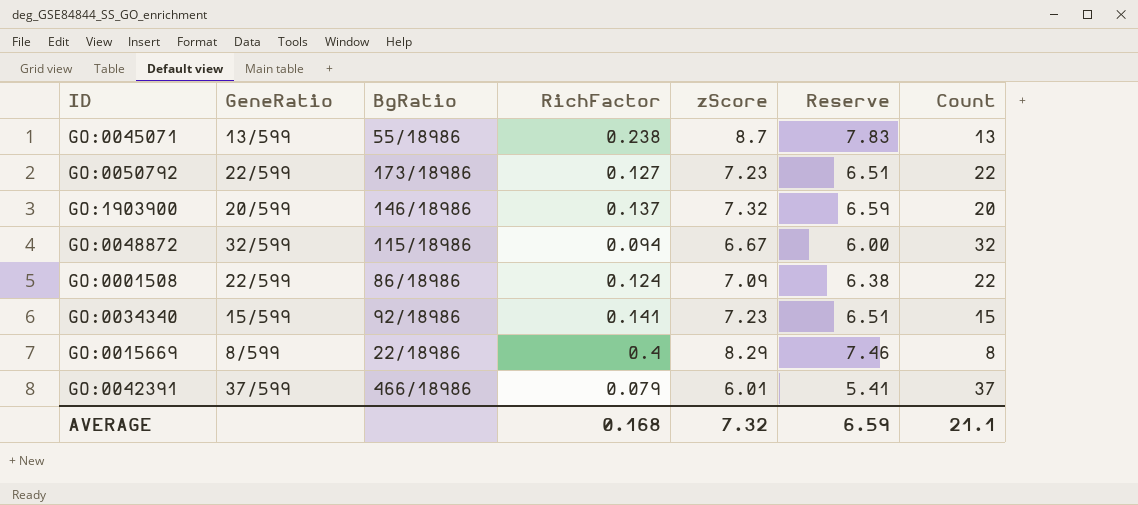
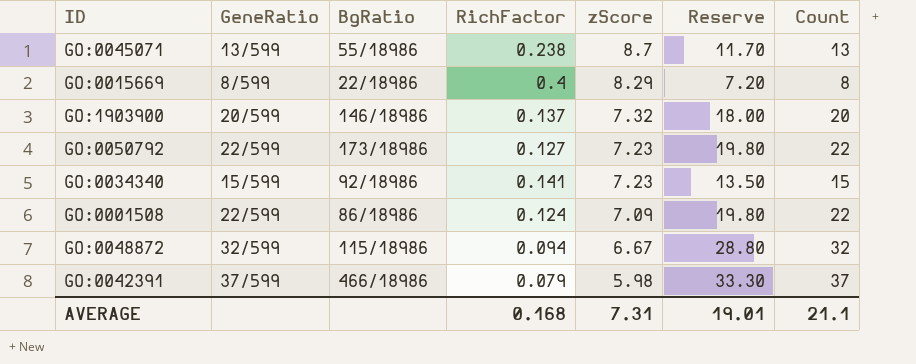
row order: none -> zScore descending
column Reserve | formula: [zScore] * 0.9 -> [Count] * 0.9
GO:0042391 | zScore: 6.01 -> 5.98
AVERAGE | zScore: 7.32 -> 7.31
AVERAGE | Reserve: 6.59 -> 19.01

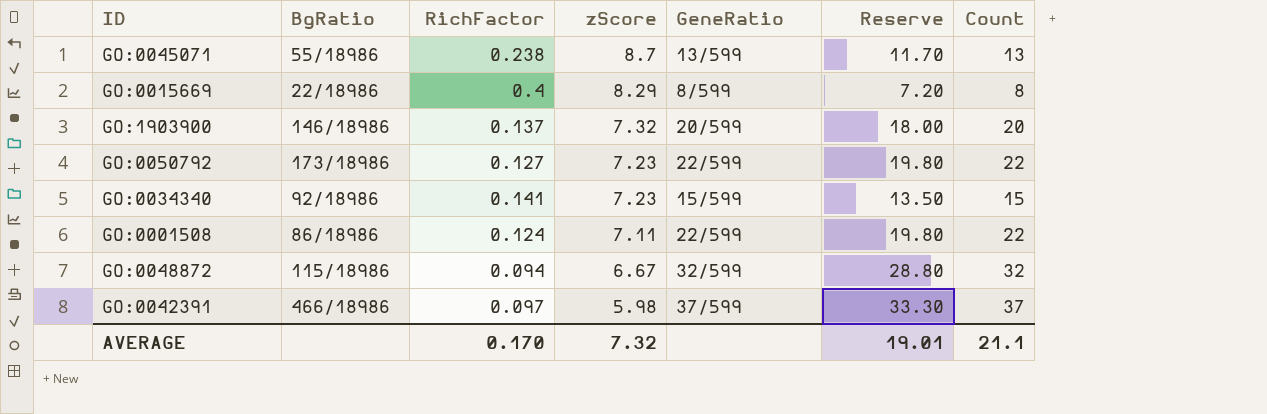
column GeneRatio | position: 2 -> 5
GO:0001508 | zScore: 7.09 -> 7.11
GO:0042391 | RichFactor: 0.079 -> 0.097
AVERAGE | RichFactor: 0.168 -> 0.170
AVERAGE | zScore: 7.31 -> 7.32

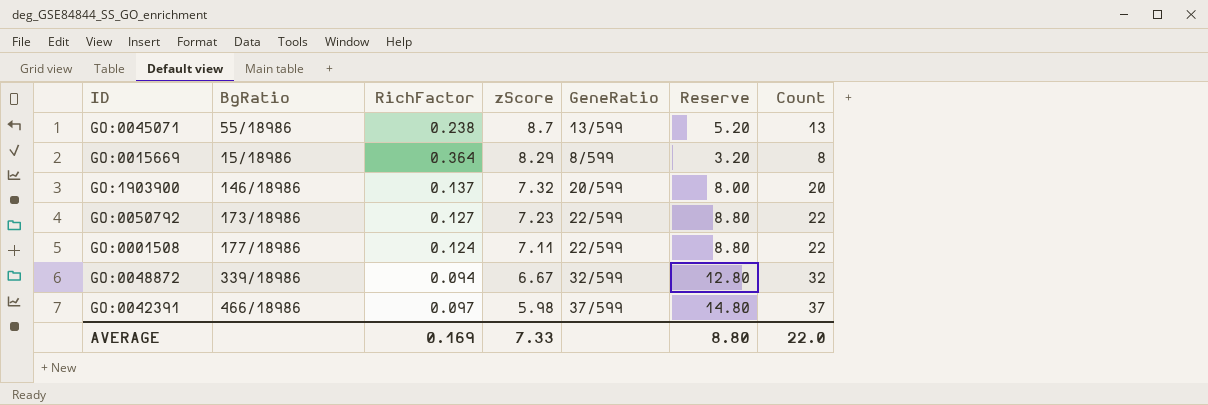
column Reserve | formula: [Count] * 0.9 -> [Count] * 0.4
row GO:0034340: 92/18986 | 0.141 | 7.23 | 15/599 | 13.50 | 15 -> none
GO:0015669 | BgRatio: 22/18986 -> 15/18986
GO:0015669 | RichFactor: 0.4 -> 0.364
GO:0001508 | BgRatio: 86/18986 -> 177/18986
GO:0048872 | BgRatio: 115/18986 -> 339/18986
AVERAGE | RichFactor: 0.170 -> 0.169
AVERAGE | zScore: 7.32 -> 7.33
AVERAGE | Reserve: 19.01 -> 8.80
AVERAGE | Count: 21.1 -> 22.0

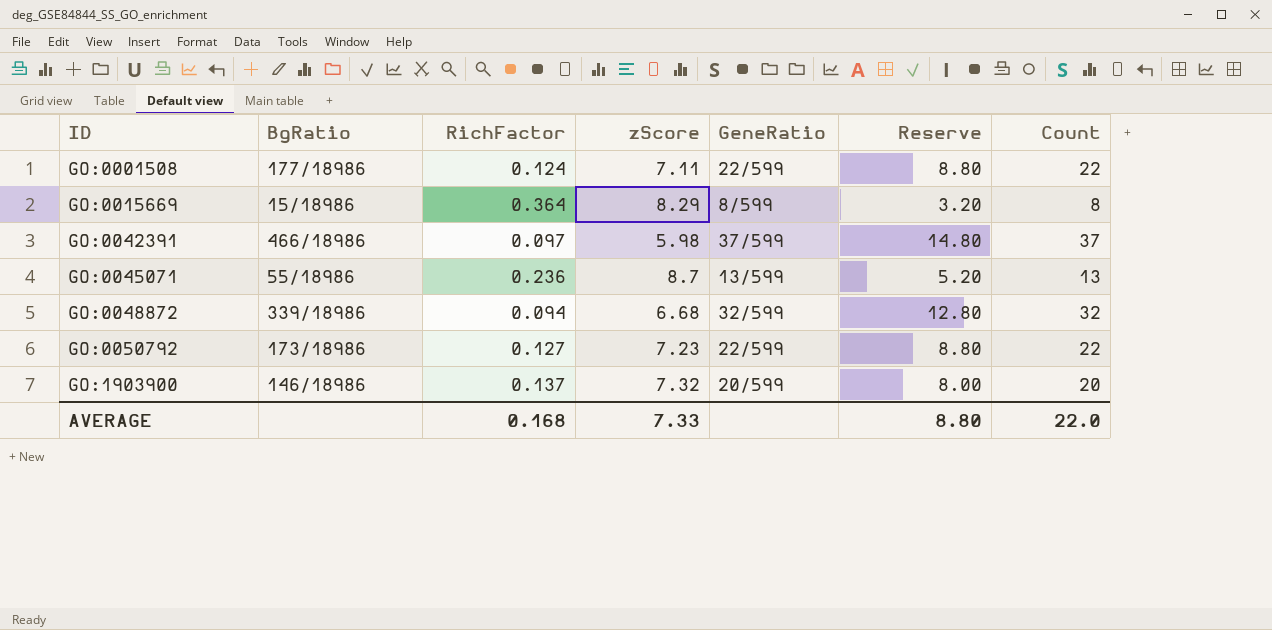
row order: zScore descending -> ID ascending
GO:0045071 | RichFactor: 0.238 -> 0.236
GO:0048872 | zScore: 6.67 -> 6.68
AVERAGE | RichFactor: 0.169 -> 0.168

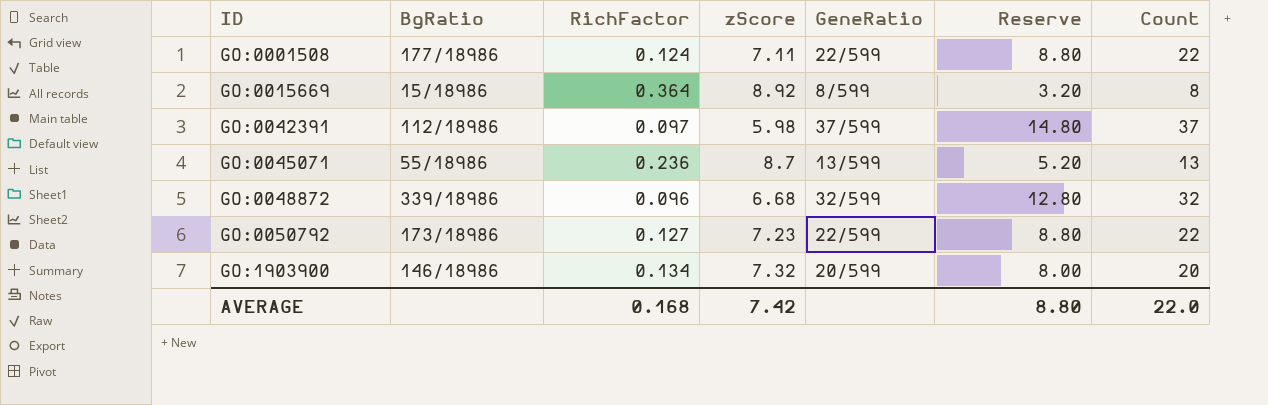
GO:0015669 | zScore: 8.29 -> 8.92
GO:0042391 | BgRatio: 466/18986 -> 112/18986
GO:0048872 | RichFactor: 0.094 -> 0.096
GO:1903900 | RichFactor: 0.137 -> 0.134
AVERAGE | zScore: 7.33 -> 7.42

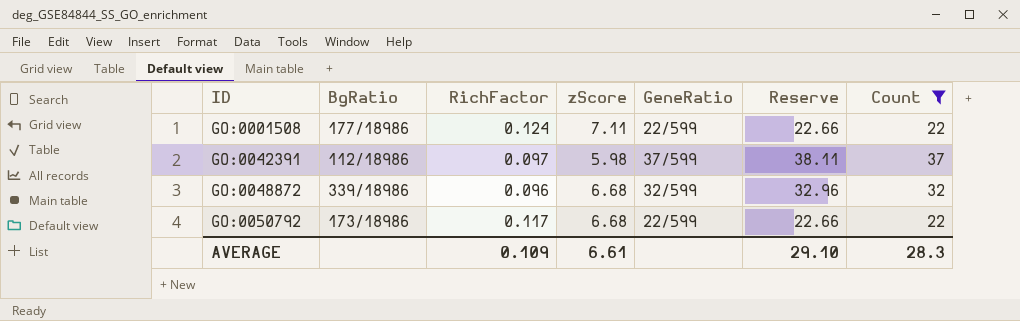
filter: none -> Count >= 22
column Reserve | formula: [Count] * 0.4 -> [Count] * 1.03
GO:0050792 | RichFactor: 0.127 -> 0.117
GO:0050792 | zScore: 7.23 -> 6.68
AVERAGE | RichFactor: 0.168 -> 0.109
AVERAGE | zScore: 7.42 -> 6.61
AVERAGE | Reserve: 8.80 -> 29.10
AVERAGE | Count: 22.0 -> 28.3

